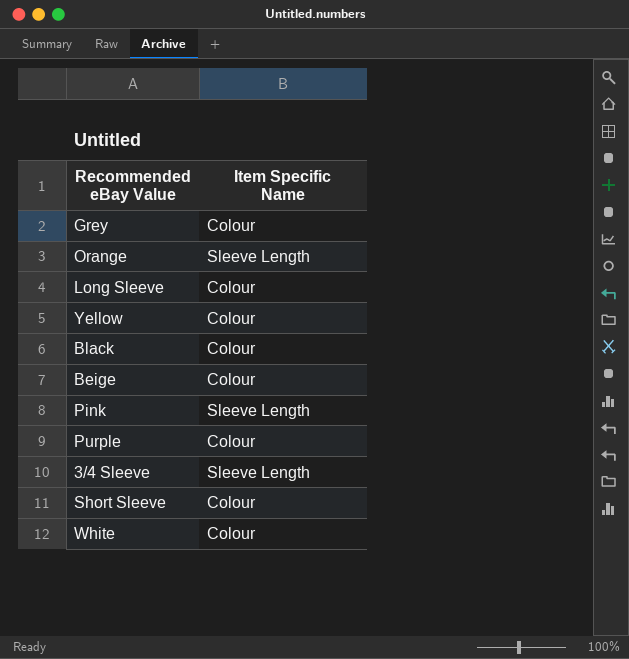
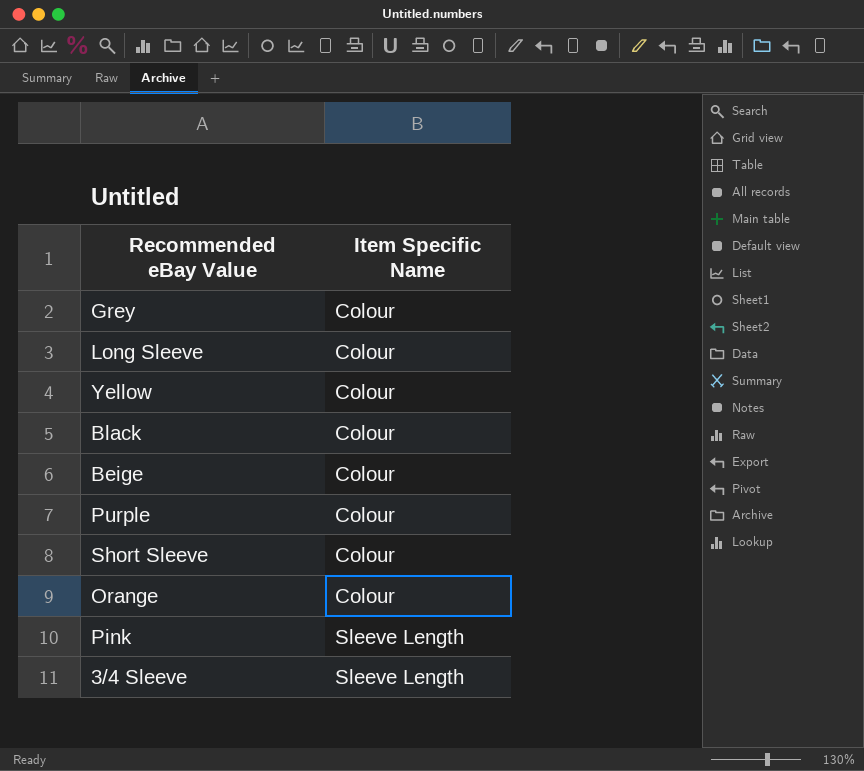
row order: none -> Item Specific Name ascending
row White: Colour -> none
Orange | Item Specific Name: Sleeve Length -> Colour

